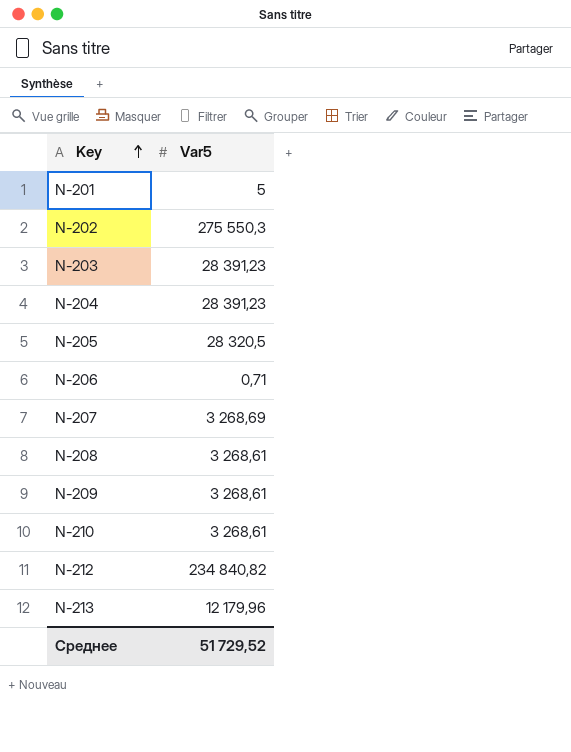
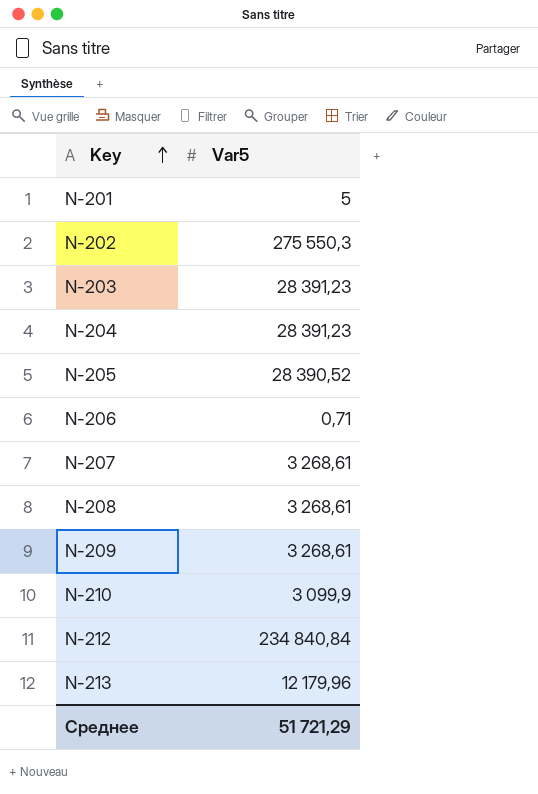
N-205 | Var5: 28 320,5 -> 28 390,52
N-207 | Var5: 3 268,69 -> 3 268,61
N-210 | Var5: 3 268,61 -> 3 099,9
N-212 | Var5: 234 840,82 -> 234 840,84
Среднее | Var5: 51 729,52 -> 51 721,29

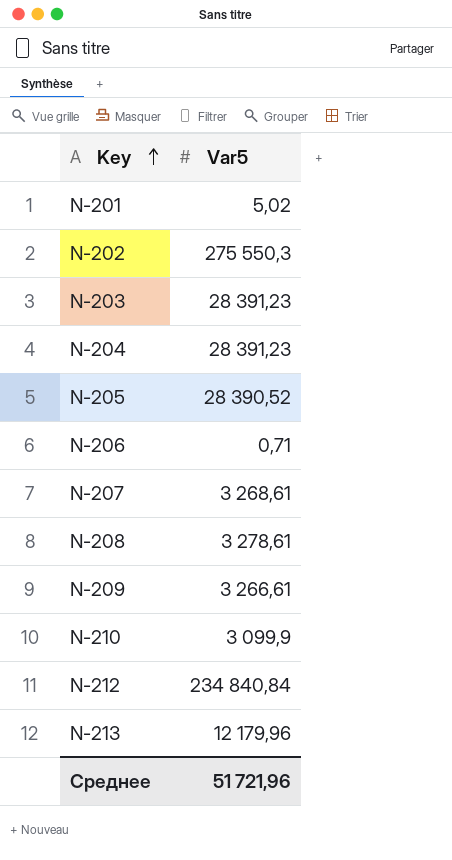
N-201 | Var5: 5 -> 5,02
N-208 | Var5: 3 268,61 -> 3 278,61
N-209 | Var5: 3 268,61 -> 3 266,61
Среднее | Var5: 51 721,29 -> 51 721,96

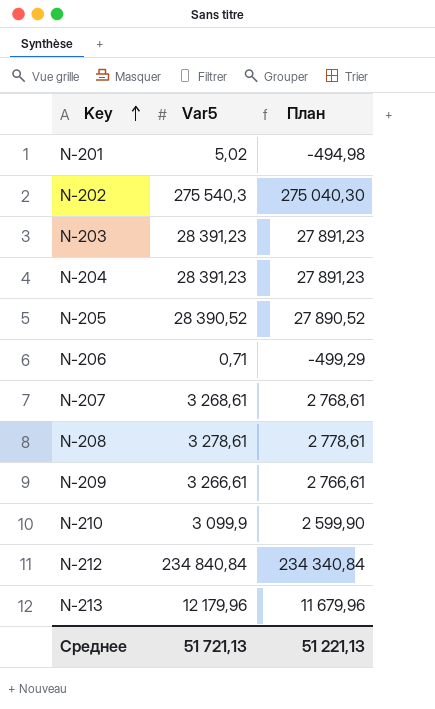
column План | formula: none -> [Var5] - 500
N-202 | Var5: 275 550,3 -> 275 540,3
Среднее | Var5: 51 721,96 -> 51 721,13

